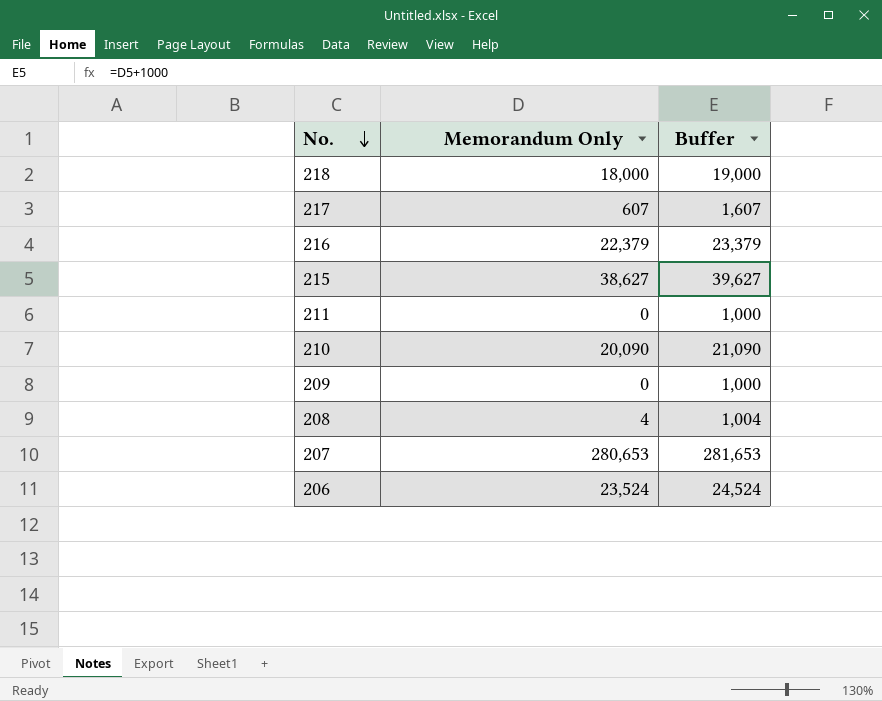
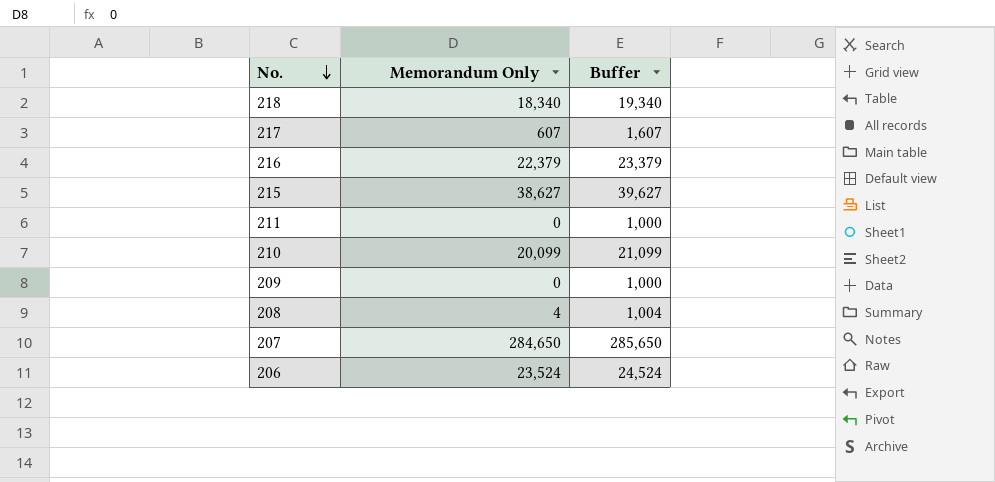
218 | Memorandum Only: 18,000 -> 18,340
218 | Buffer: 19,000 -> 19,340
210 | Memorandum Only: 20,090 -> 20,099
210 | Buffer: 21,090 -> 21,099
207 | Memorandum Only: 280,653 -> 284,650
207 | Buffer: 281,653 -> 285,650

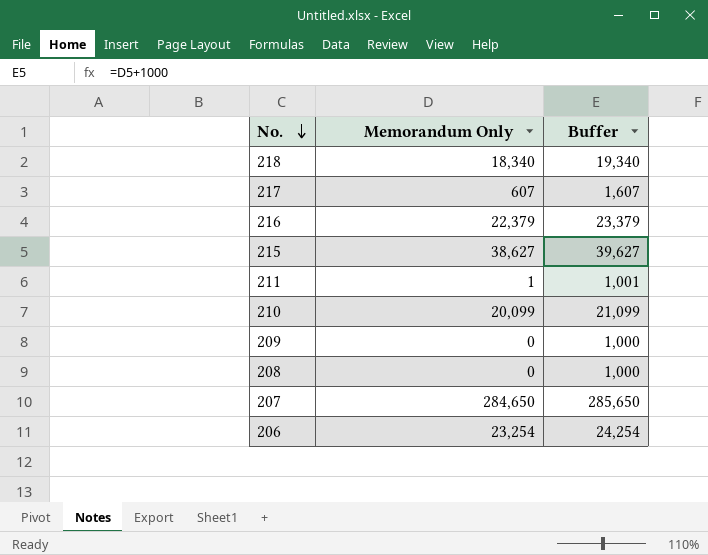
211 | Memorandum Only: 0 -> 1
211 | Buffer: 1,000 -> 1,001
208 | Memorandum Only: 4 -> 0
208 | Buffer: 1,004 -> 1,000
206 | Memorandum Only: 23,524 -> 23,254
206 | Buffer: 24,524 -> 24,254

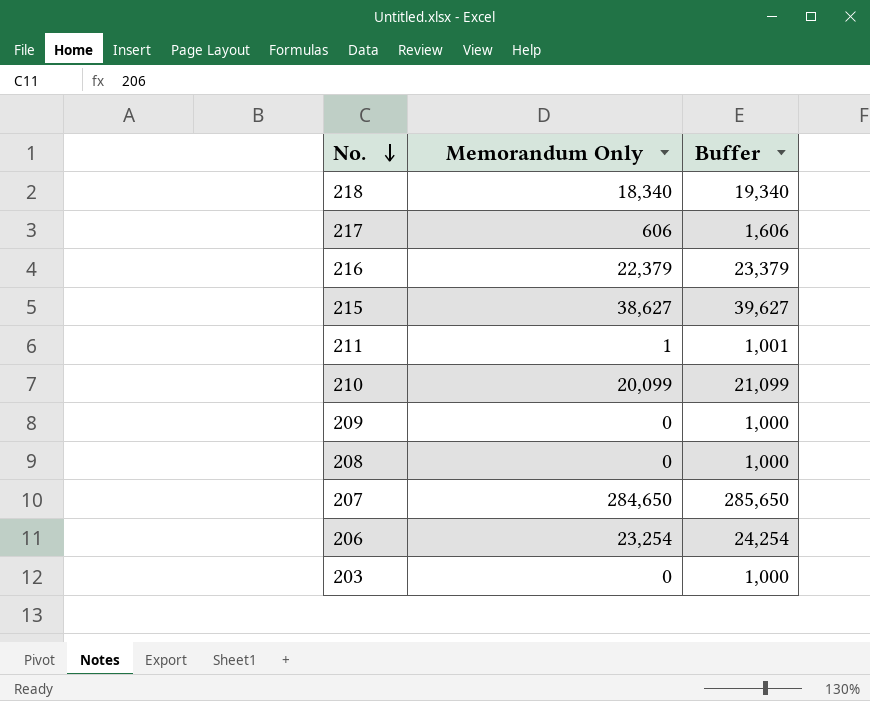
217 | Memorandum Only: 607 -> 606
217 | Buffer: 1,607 -> 1,606
row 203: none -> 0 | 1,000

